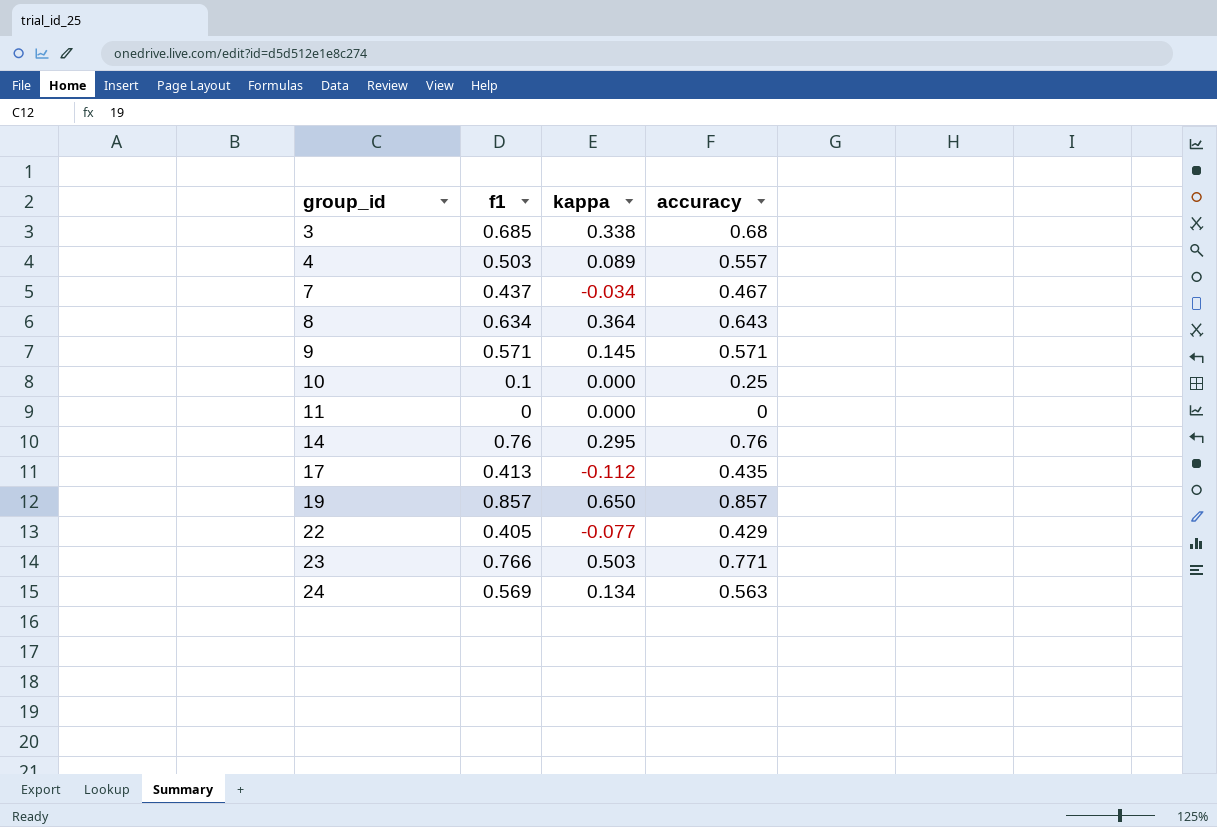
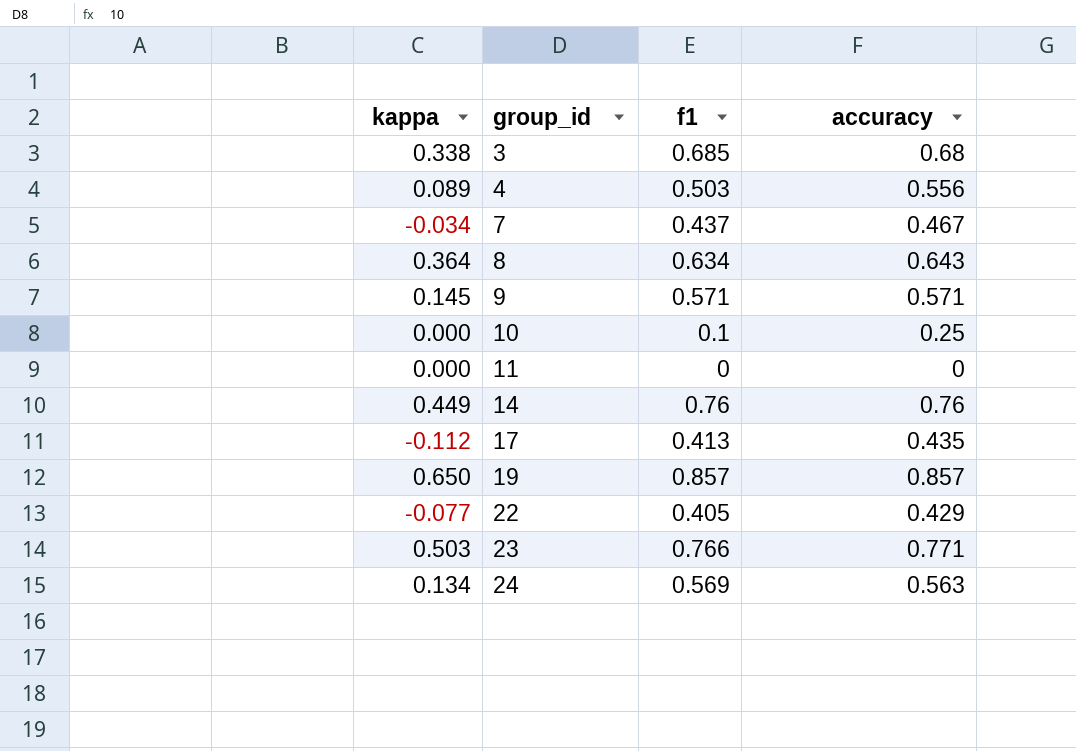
column kappa | position: 3 -> 1
4 | accuracy: 0.557 -> 0.556
14 | kappa: 0.295 -> 0.449

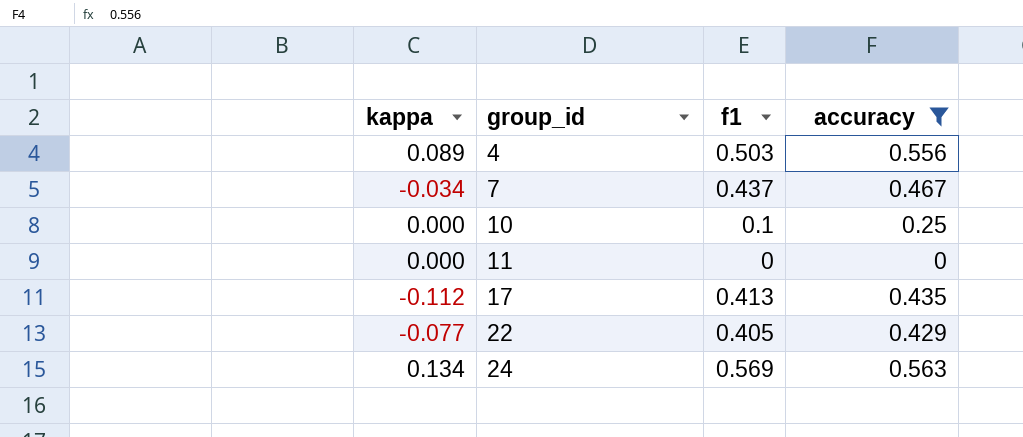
filter: none -> accuracy <= 0.563

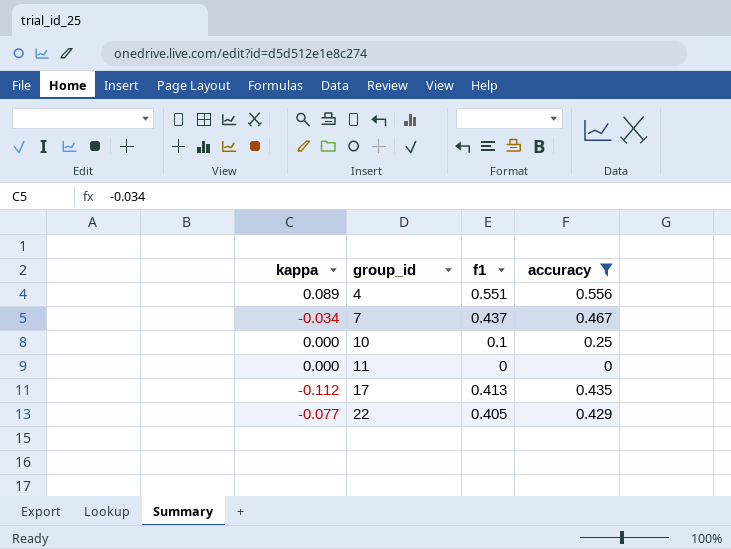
row 24: 0.134 | 0.569 | 0.563 -> none
4 | f1: 0.503 -> 0.551

